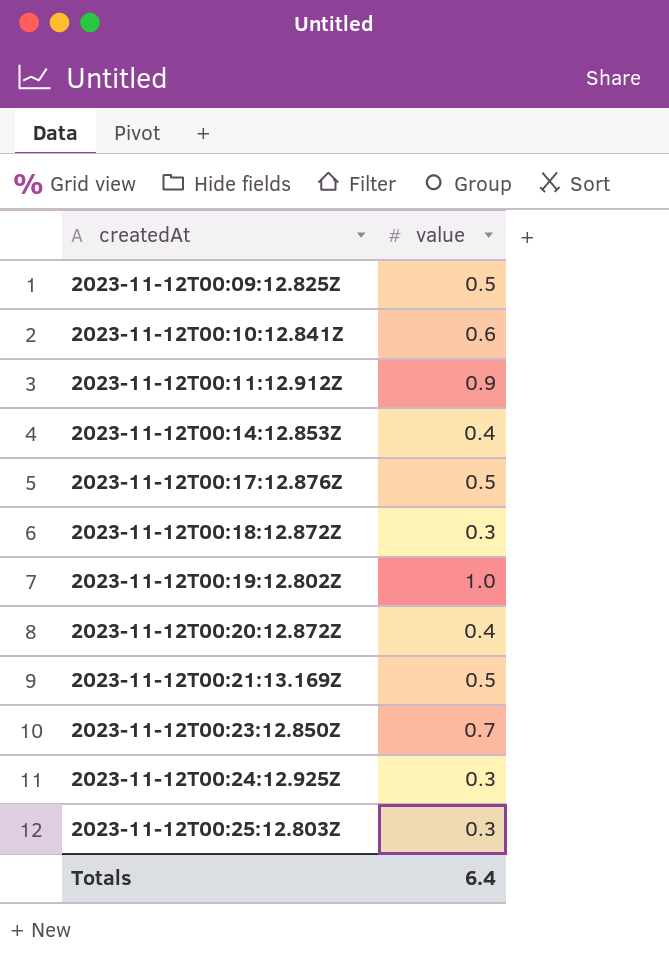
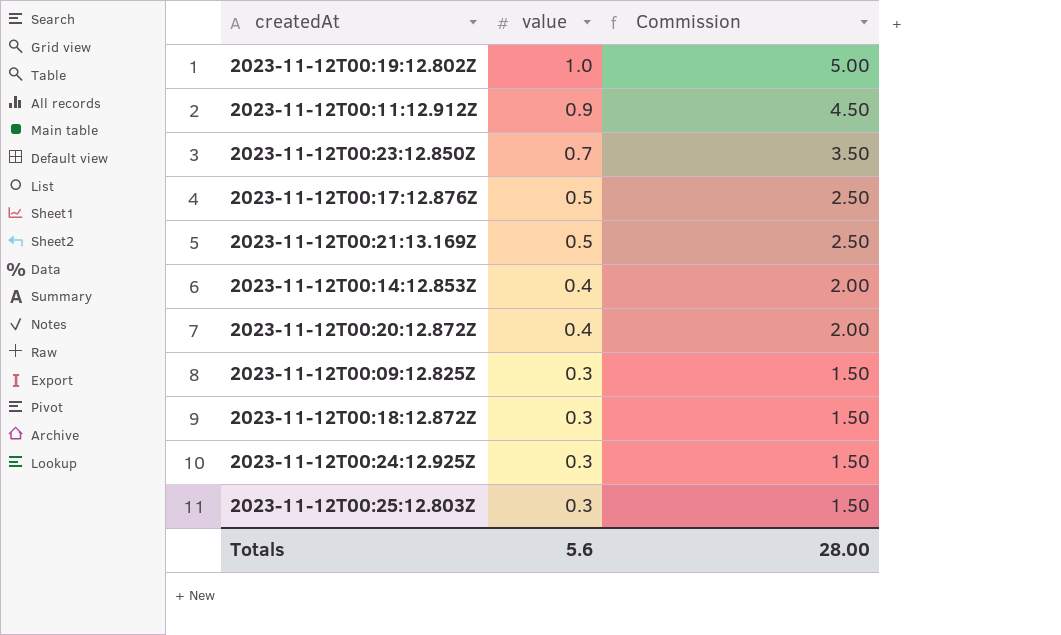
row order: createdAt ascending -> value descending
column Commission | formula: none -> [value] * 5
row 2023-11-12T00:10:12.841Z: 0.6 -> none
2023-11-12T00:09:12.825Z | value: 0.5 -> 0.3
Totals | value: 6.4 -> 5.6

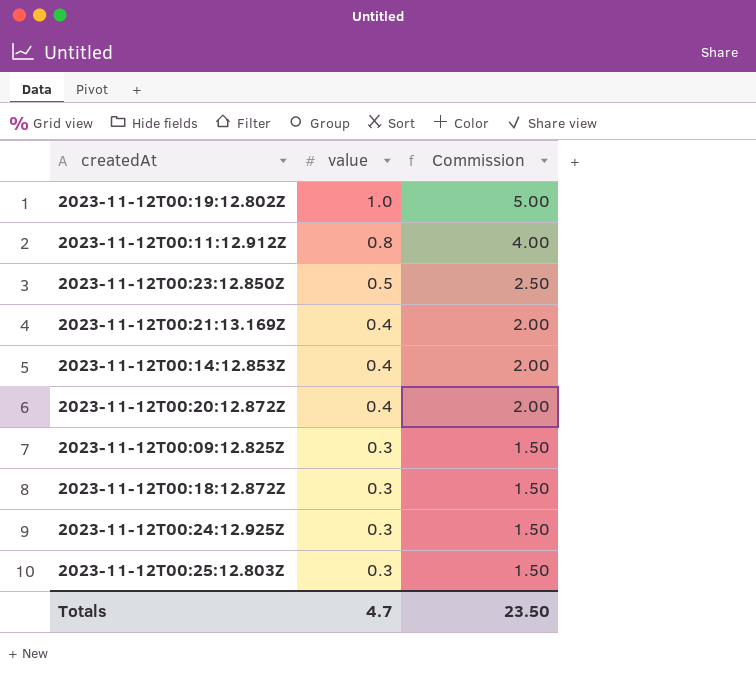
row 2023-11-12T00:17:12.876Z: 0.5 | 2.50 -> none
2023-11-12T00:11:12.912Z | value: 0.9 -> 0.8
2023-11-12T00:11:12.912Z | Commission: 4.50 -> 4.00
2023-11-12T00:23:12.850Z | value: 0.7 -> 0.5
2023-11-12T00:23:12.850Z | Commission: 3.50 -> 2.50
2023-11-12T00:21:13.169Z | value: 0.5 -> 0.4
2023-11-12T00:21:13.169Z | Commission: 2.50 -> 2.00
Totals | value: 5.6 -> 4.7
Totals | Commission: 28.00 -> 23.50

